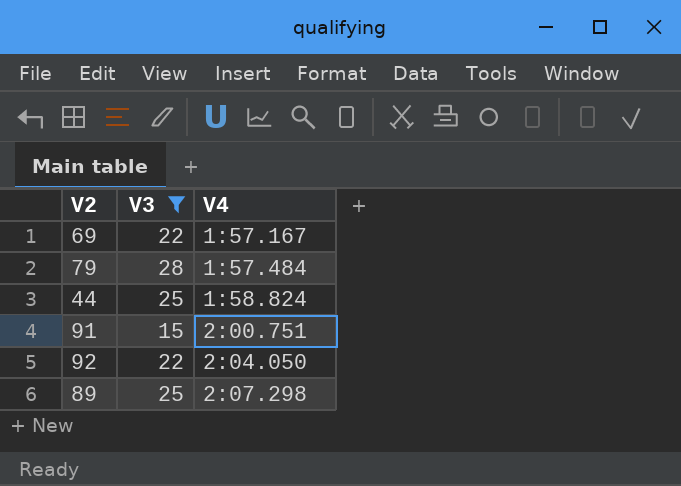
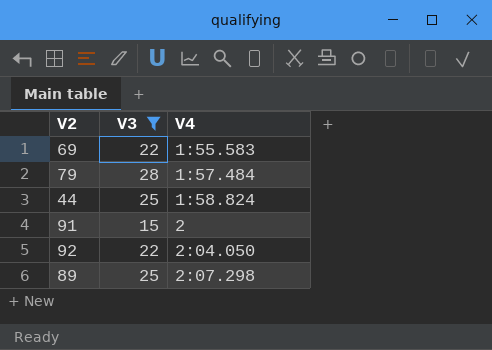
69 | V4: 1:57.167 -> 1:55.583
91 | V4: 2:00.751 -> 2

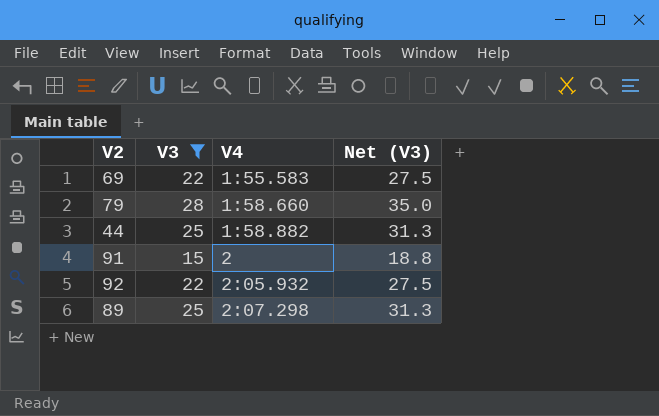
column Net (V3) | formula: none -> [V3] * 1.25
79 | V4: 1:57.484 -> 1:58.660
44 | V4: 1:58.824 -> 1:58.882
92 | V4: 2:04.050 -> 2:05.932

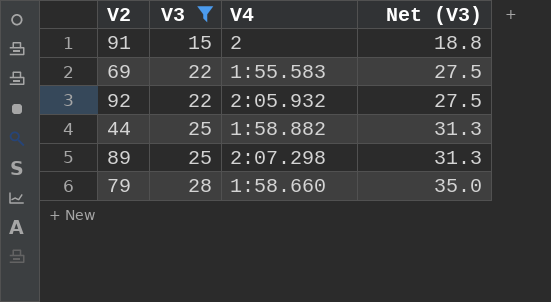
row order: V4 ascending -> V3 ascending

